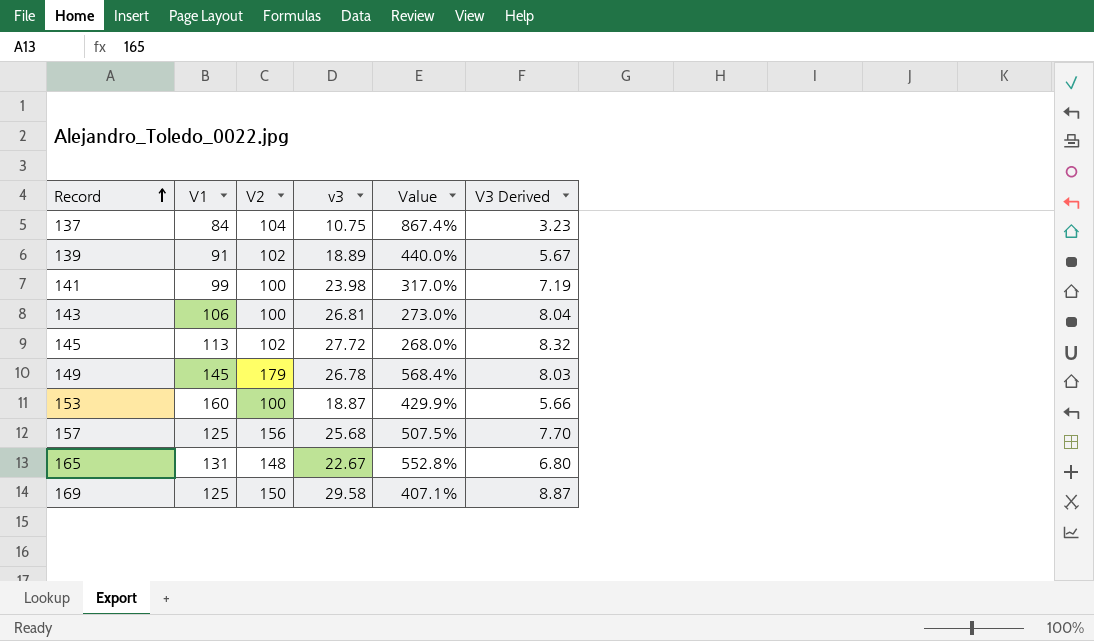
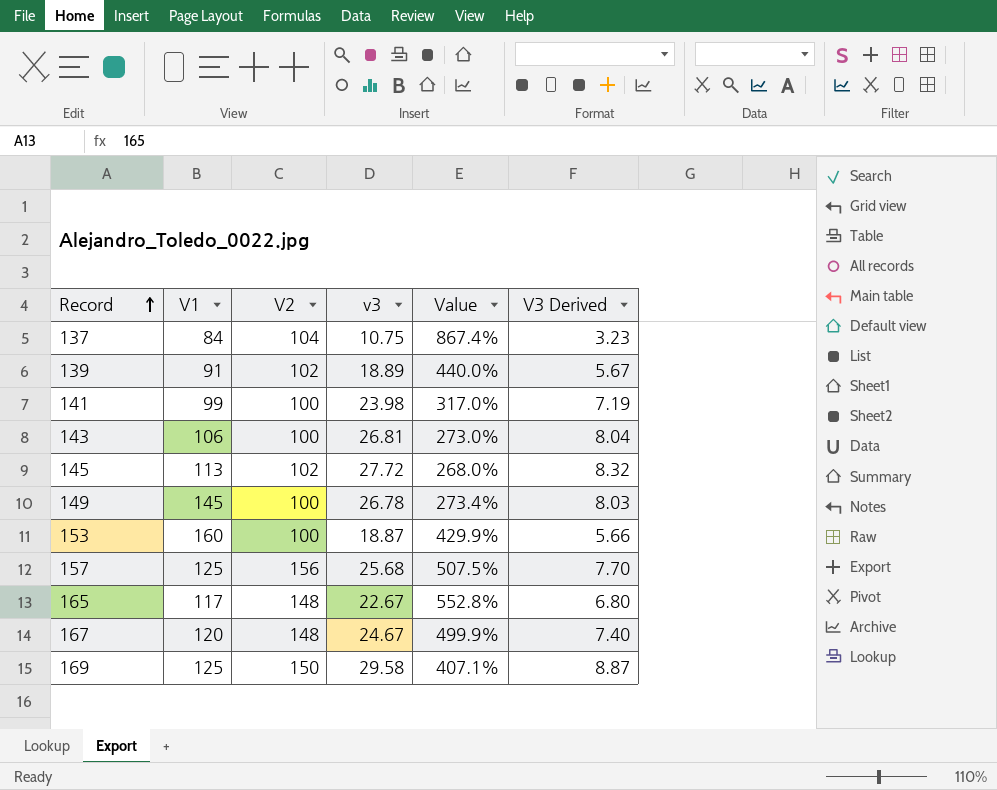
149 | V2: 179 -> 100
149 | Value: 568.4% -> 273.4%
165 | V1: 131 -> 117
row 167: none -> 120 | 148 | 24.67 | 499.9% | 7.40

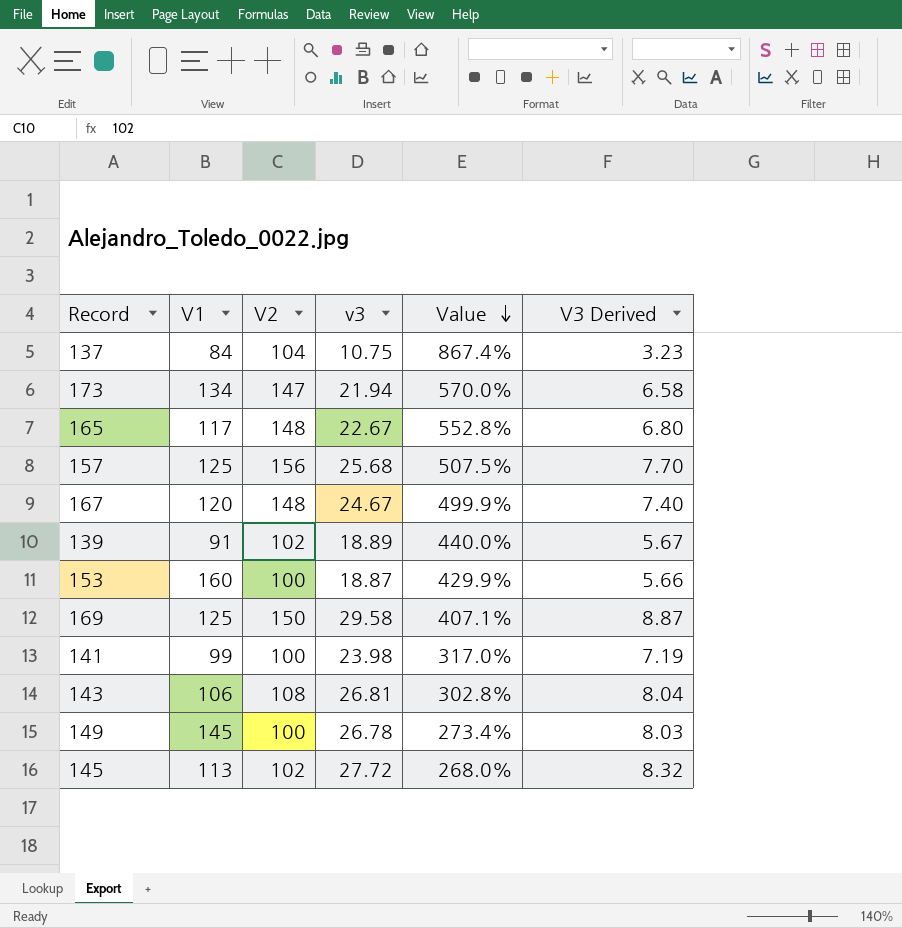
row order: Record ascending -> Value descending
row 173: none -> 134 | 147 | 21.94 | 570.0% | 6.58
143 | V2: 100 -> 108
143 | Value: 273.0% -> 302.8%

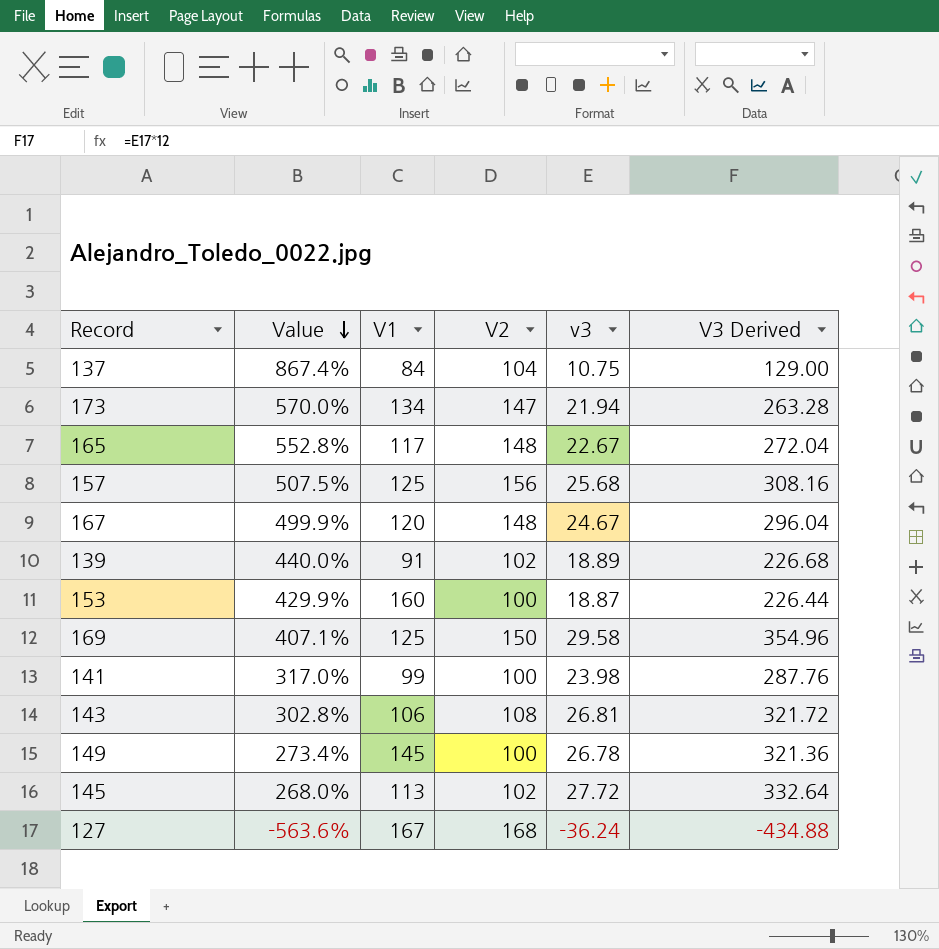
column Value | position: 5 -> 2
column V3 Derived | formula: [v3] * 0.3 -> [v3] * 12
row 127: none -> -563.6% | 167 | 168 | -36.24 | -434.88

